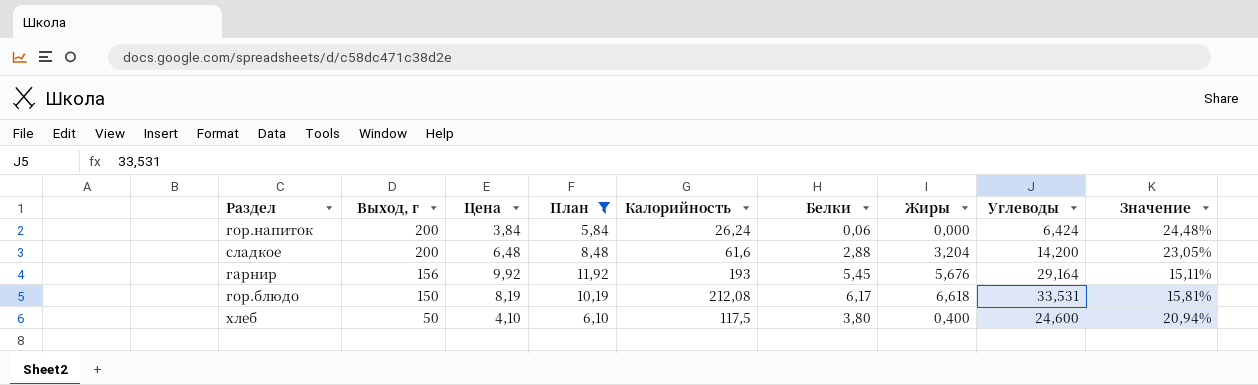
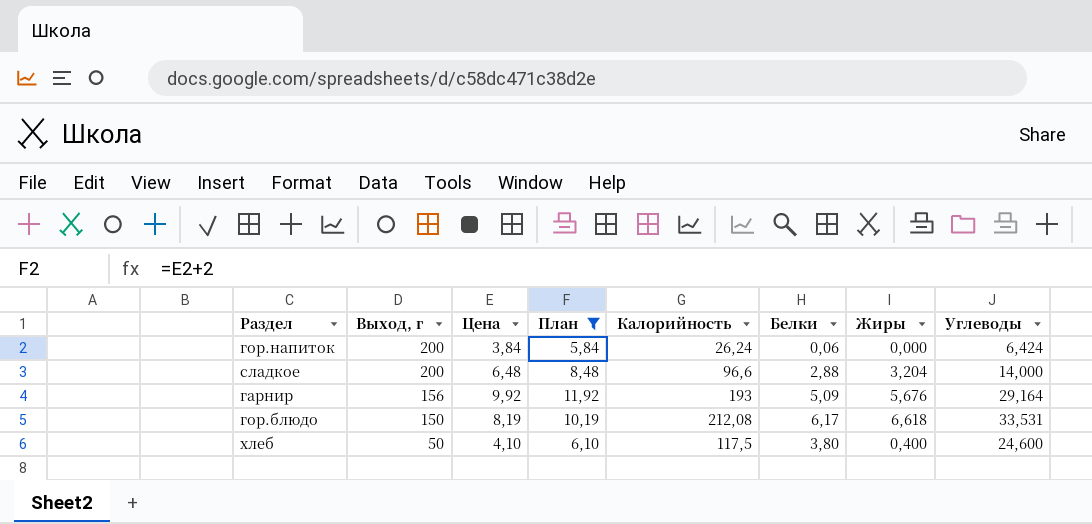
column Значение | formula: [Углеводы] / [Калорийность] -> none
сладкое | Калорийность: 61,6 -> 96,6
сладкое | Углеводы: 14,200 -> 14,000
гарнир | Белки: 5,45 -> 5,09

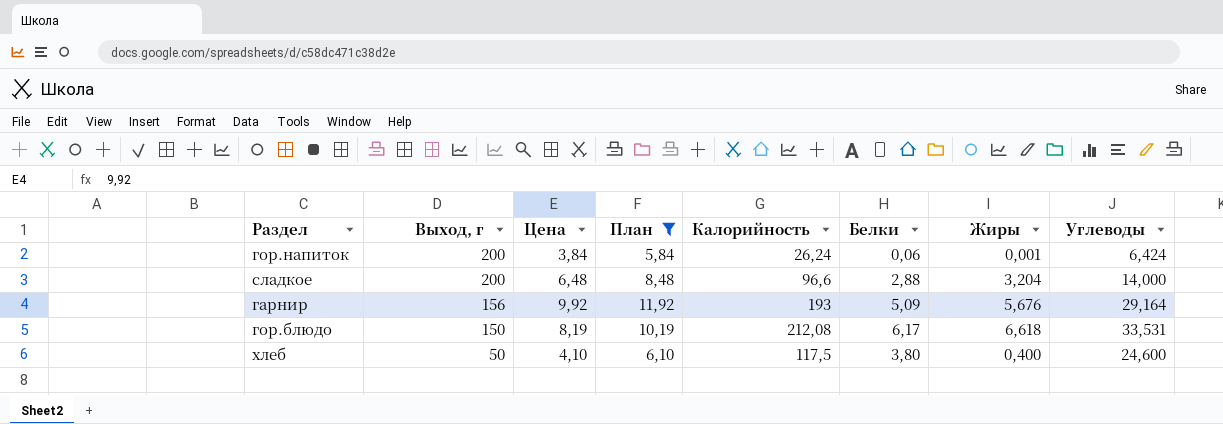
гор.напиток | Жиры: 0,000 -> 0,001

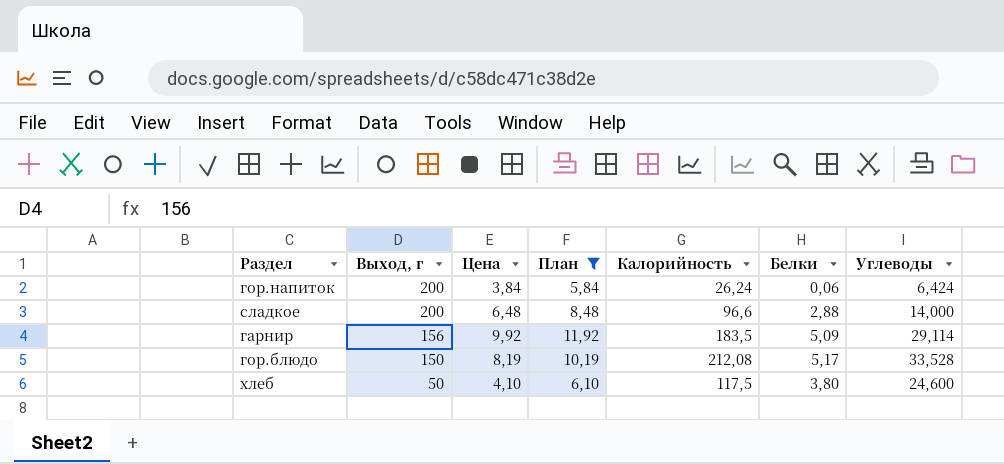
column Жиры | position: 7 -> none
гарнир | Калорийность: 193 -> 183,5
гарнир | Углеводы: 29,164 -> 29,114
гор.блюдо | Белки: 6,17 -> 5,17
гор.блюдо | Углеводы: 33,531 -> 33,528

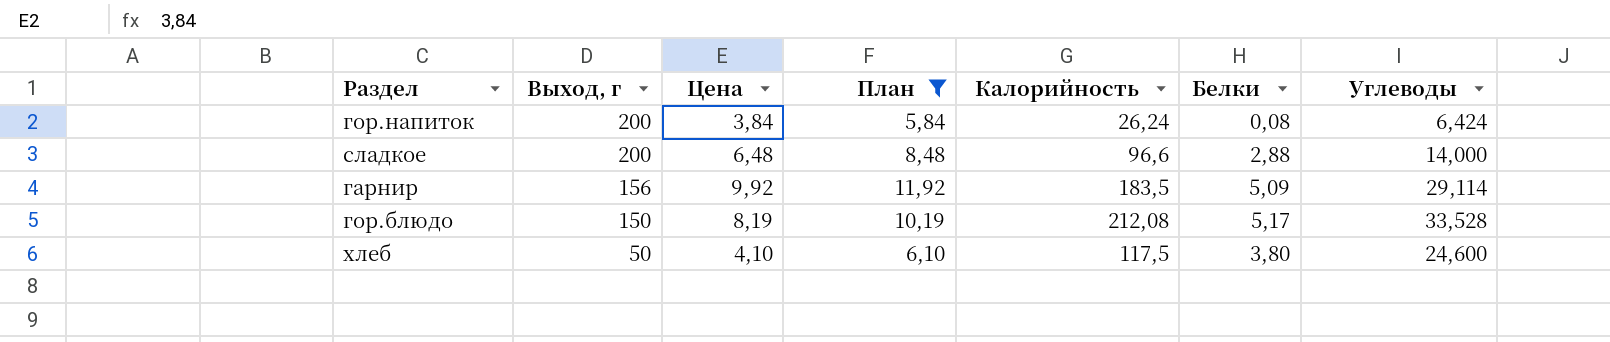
гор.напиток | Белки: 0,06 -> 0,08

